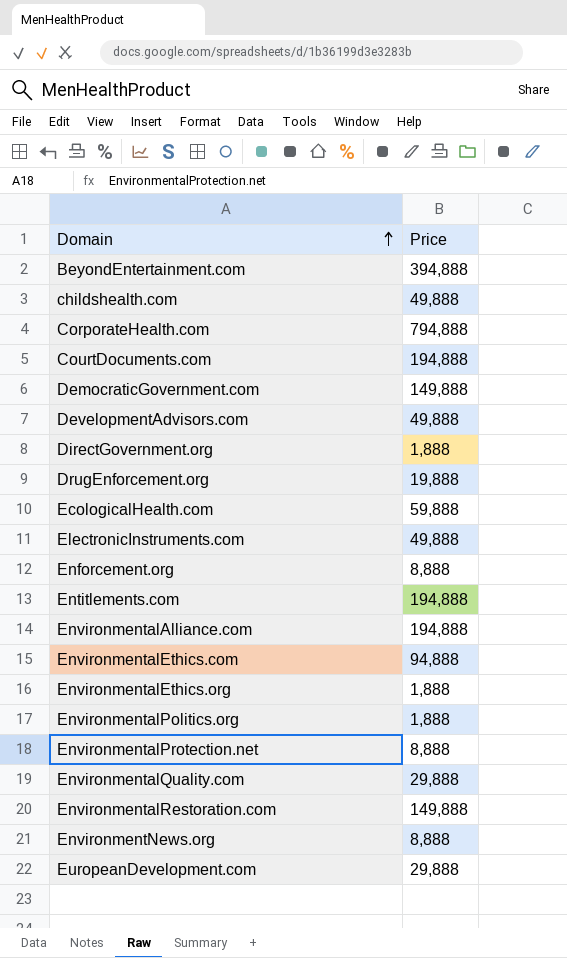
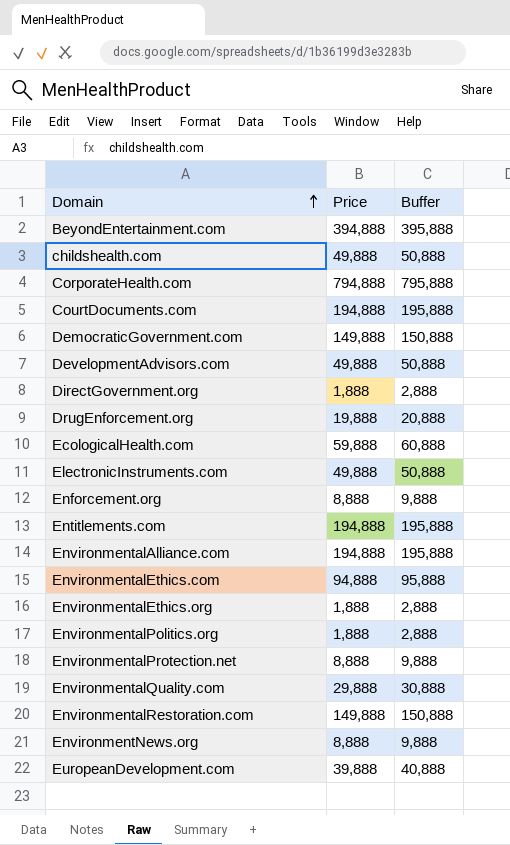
column Buffer | formula: none -> [Price] + 1000
EuropeanDevelopment.com | Price: 29,888 -> 39,888

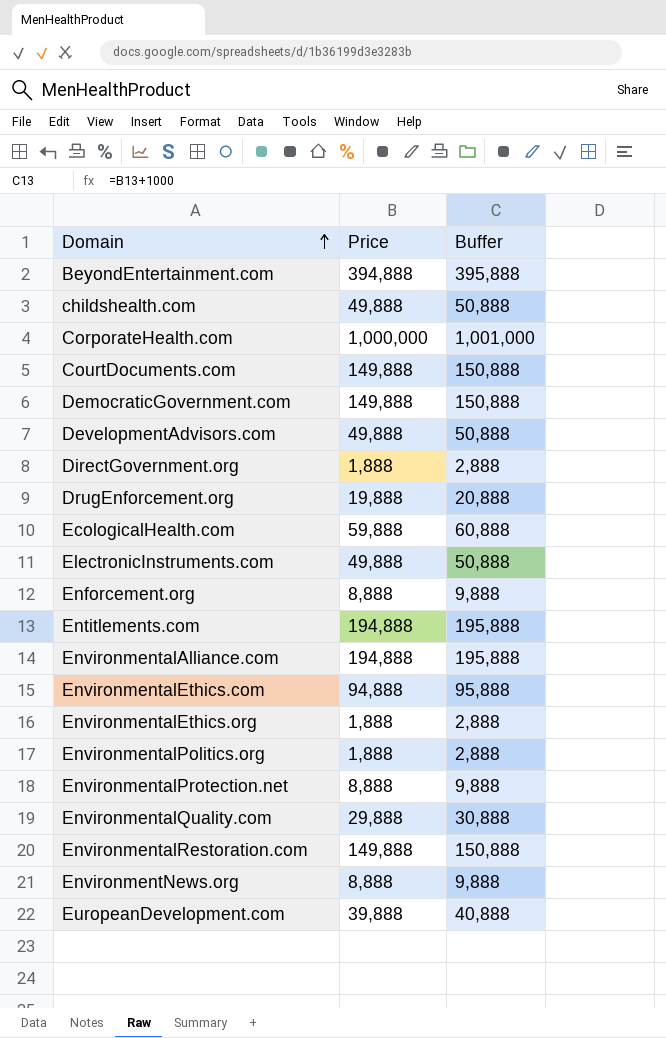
CorporateHealth.com | Price: 794,888 -> 1,000,000
CorporateHealth.com | Buffer: 795,888 -> 1,001,000
CourtDocuments.com | Price: 194,888 -> 149,888
CourtDocuments.com | Buffer: 195,888 -> 150,888

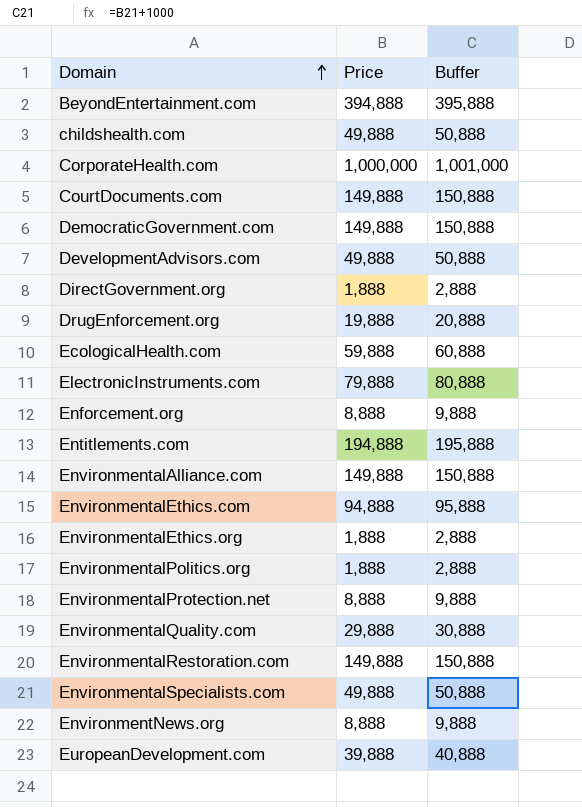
ElectronicInstruments.com | Price: 49,888 -> 79,888
ElectronicInstruments.com | Buffer: 50,888 -> 80,888
EnvironmentalAlliance.com | Price: 194,888 -> 149,888
EnvironmentalAlliance.com | Buffer: 195,888 -> 150,888
row EnvironmentalSpecialists.com: none -> 49,888 | 50,888

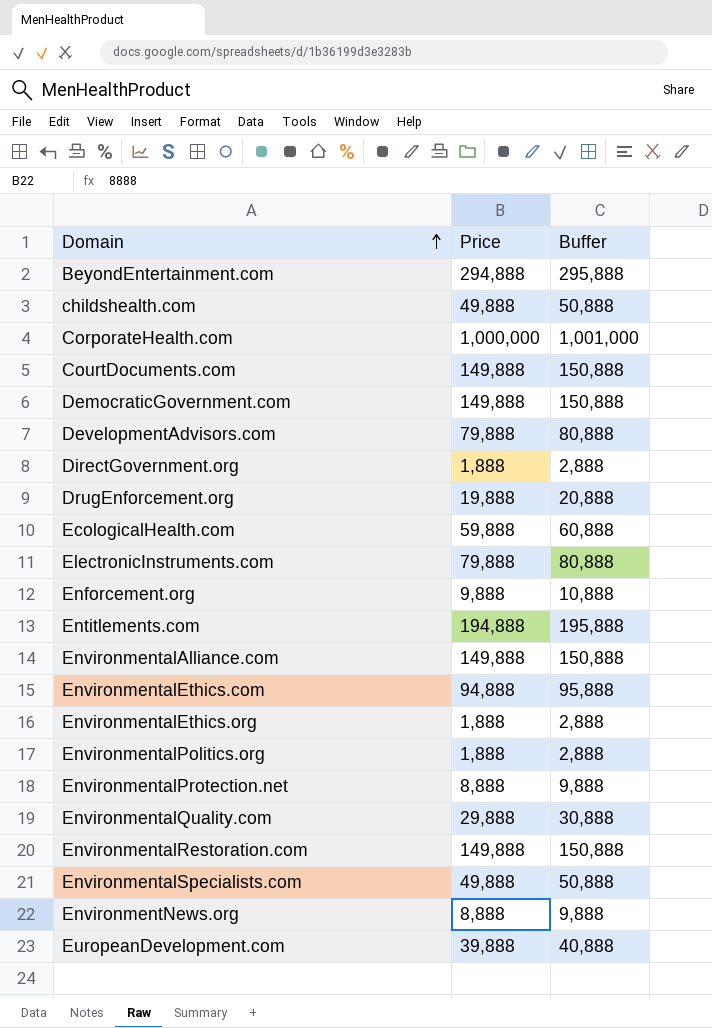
BeyondEntertainment.com | Price: 394,888 -> 294,888
BeyondEntertainment.com | Buffer: 395,888 -> 295,888
DevelopmentAdvisors.com | Price: 49,888 -> 79,888
DevelopmentAdvisors.com | Buffer: 50,888 -> 80,888
Enforcement.org | Price: 8,888 -> 9,888
Enforcement.org | Buffer: 9,888 -> 10,888

